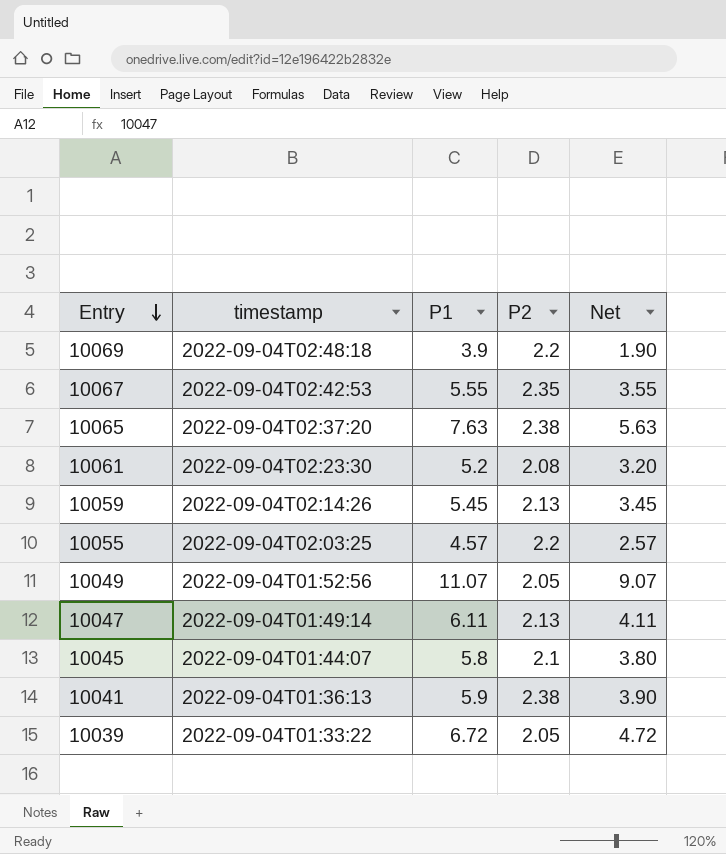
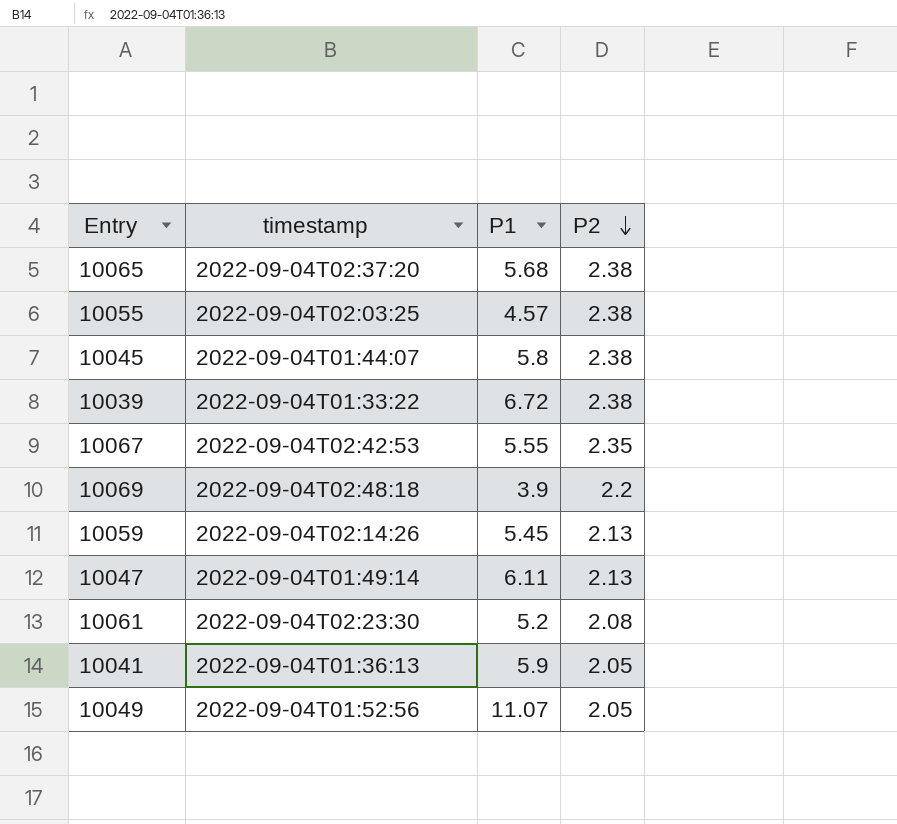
row order: Entry descending -> P2 descending
column Net | formula: [P1] - 2 -> none
10065 | P1: 7.63 -> 5.68
10055 | P2: 2.2 -> 2.38
10045 | P2: 2.1 -> 2.38
10039 | P2: 2.05 -> 2.38
10041 | P2: 2.38 -> 2.05

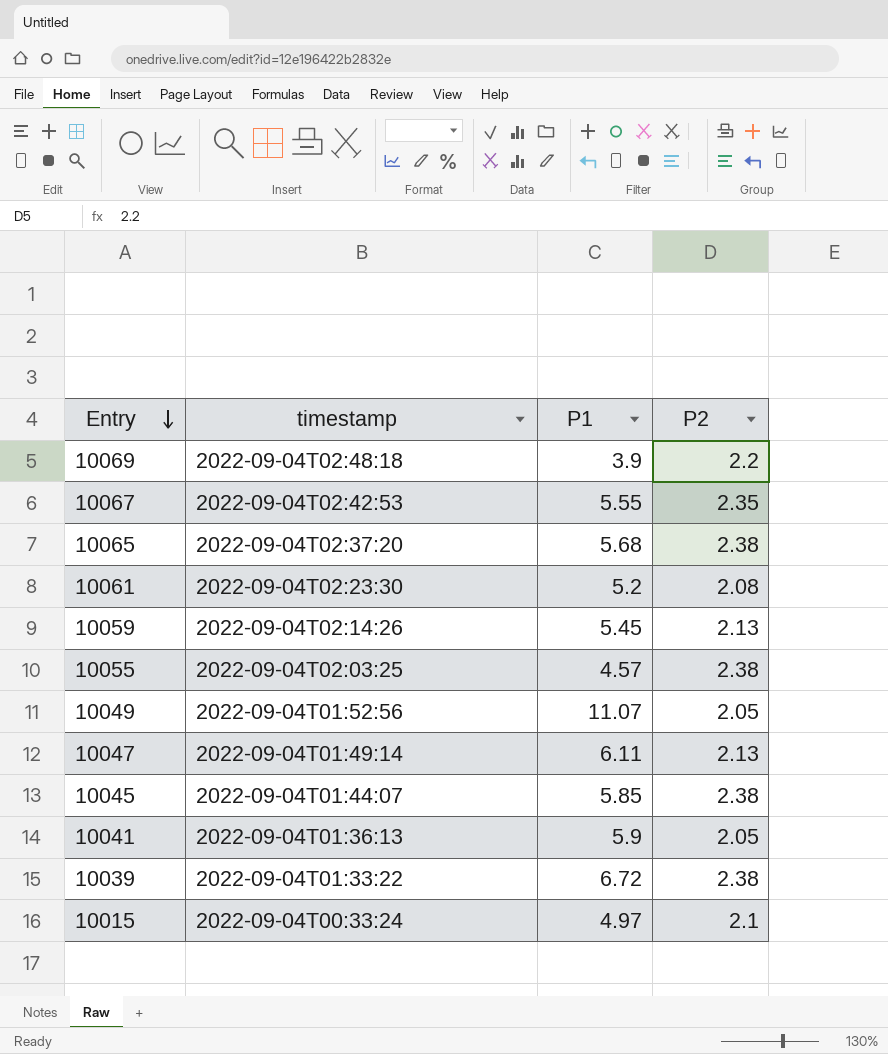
row order: P2 descending -> Entry descending
10045 | P1: 5.8 -> 5.85
row 10015: none -> 2022-09-04T00:33:24 | 4.97 | 2.1

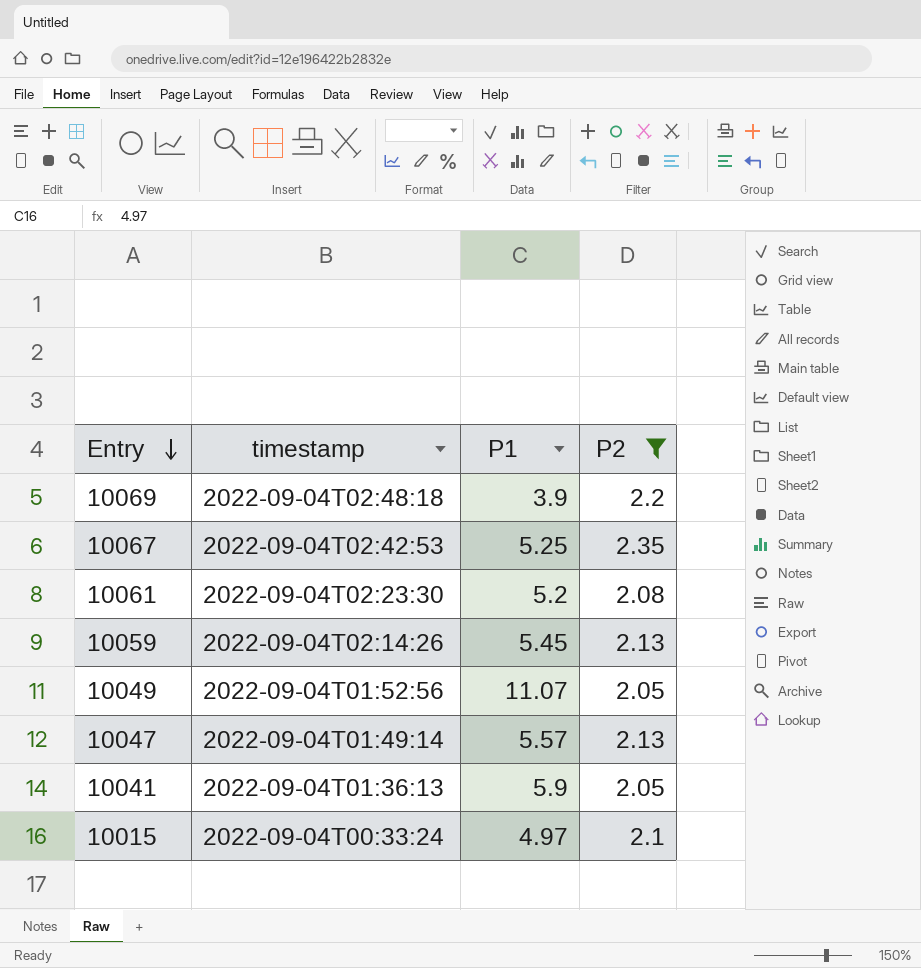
filter: none -> P2 != 2.38
10067 | P1: 5.55 -> 5.25
10047 | P1: 6.11 -> 5.57

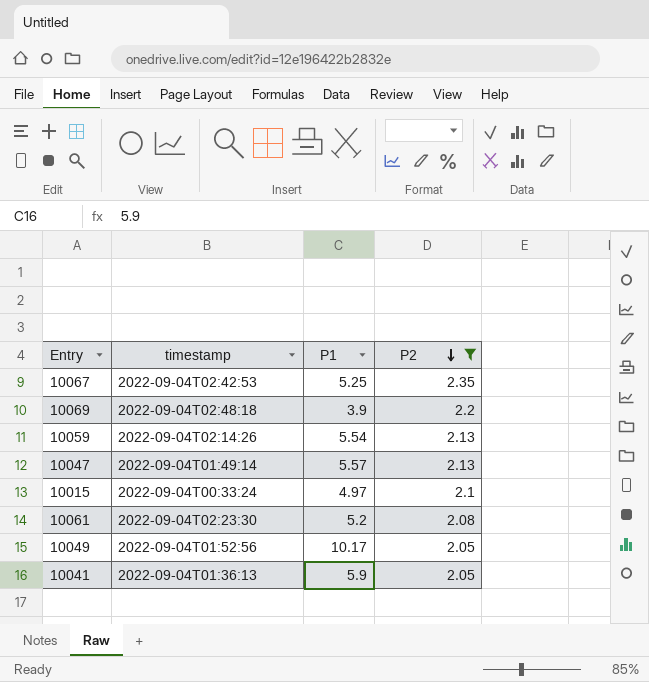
row order: Entry descending -> P2 descending
10059 | P1: 5.45 -> 5.54
10049 | P1: 11.07 -> 10.17

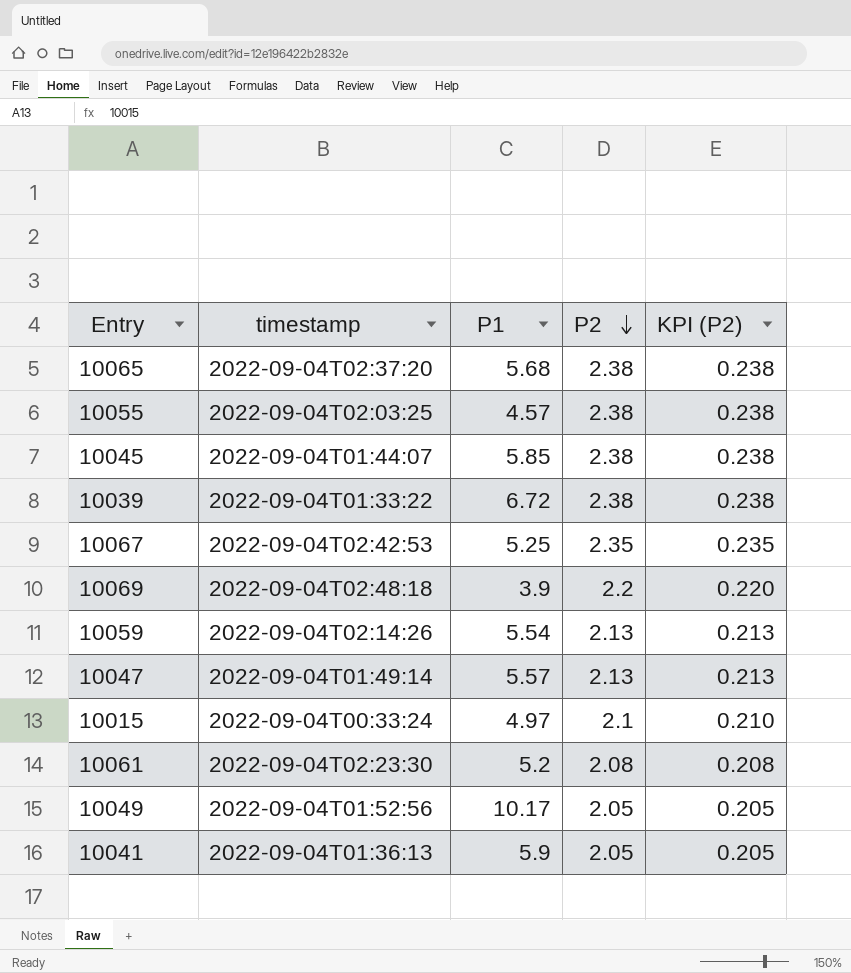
filter: P2 != 2.38 -> none
column KPI (P2) | formula: none -> [P2] * 0.1

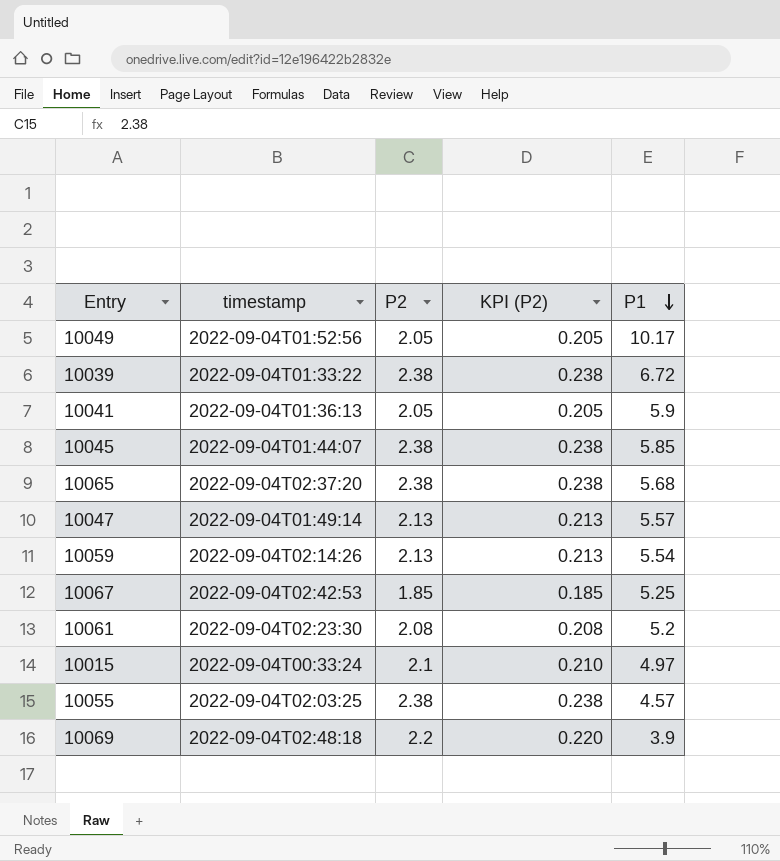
row order: P2 descending -> P1 descending
column P1 | position: 3 -> 5
10067 | P2: 2.35 -> 1.85
10067 | KPI (P2): 0.235 -> 0.185

